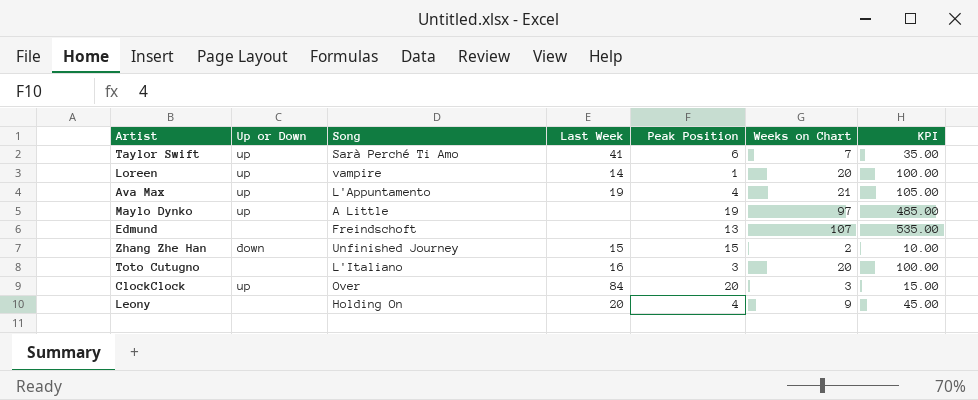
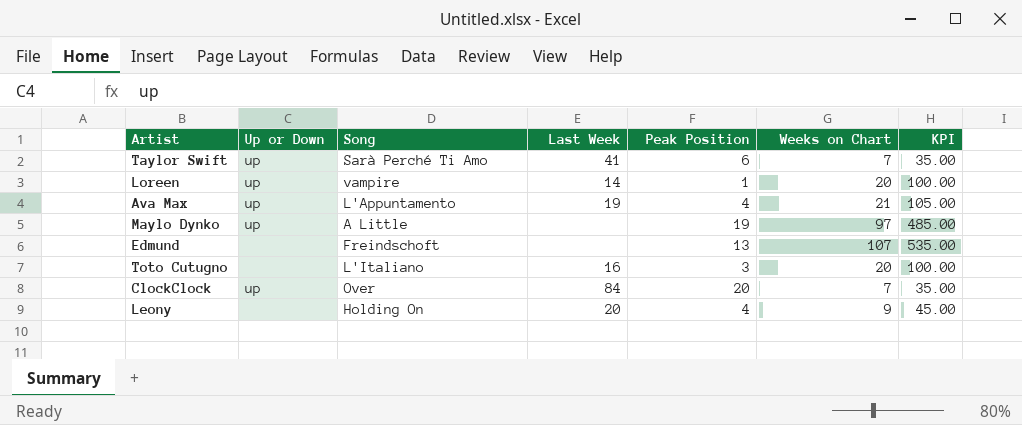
row Zhang Zhe Han: down | Unfinished Journey | 15 | 15 | 2 | 10.00 -> none
ClockClock | Weeks on Chart: 3 -> 7
ClockClock | KPI: 15.00 -> 35.00

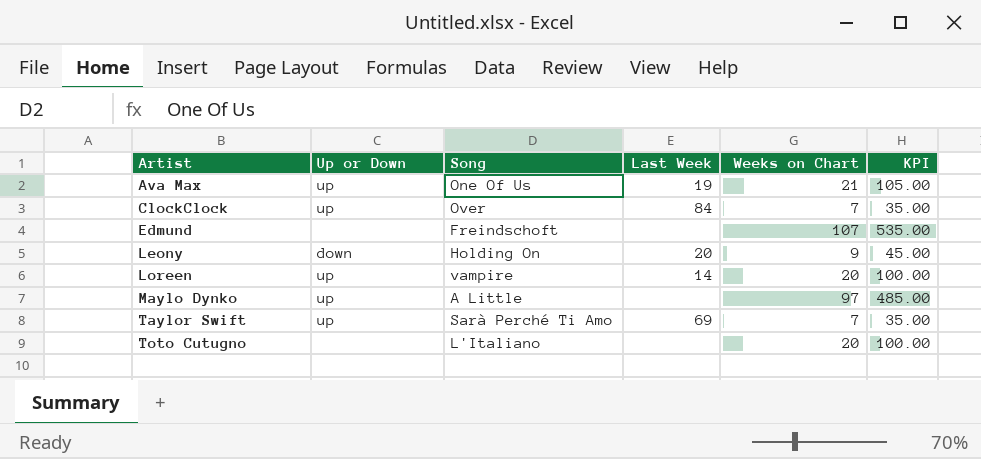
row order: none -> Artist ascending
column Peak Position | position: 5 -> none
Ava Max | Song: L'Appuntamento -> One Of Us
Leony | Up or Down: none -> down
Taylor Swift | Last Week: 41 -> 69
Toto Cutugno | Last Week: 16 -> none

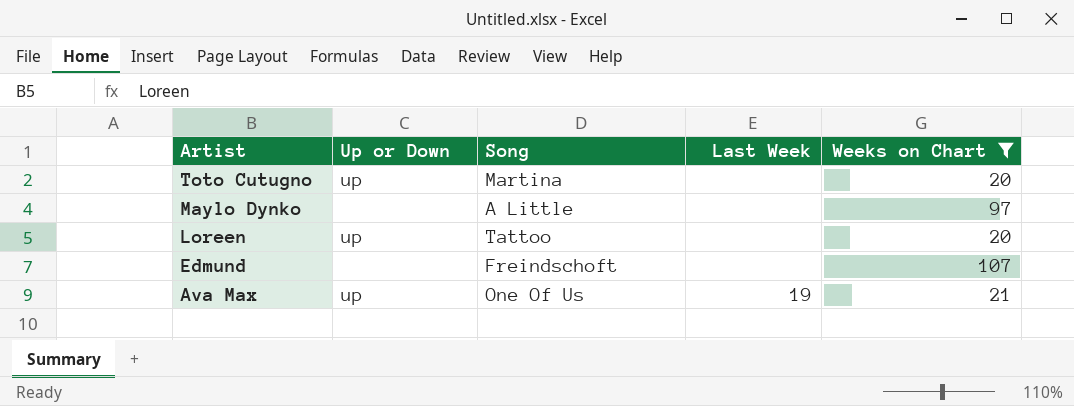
filter: none -> Weeks on Chart >= 20
row order: Artist ascending -> Artist descending
column KPI | formula: [Weeks on Chart] * 5 -> none
Toto Cutugno | Up or Down: none -> up
Toto Cutugno | Song: L'Italiano -> Martina
Maylo Dynko | Up or Down: up -> none
Loreen | Song: vampire -> Tattoo
Loreen | Last Week: 14 -> none

